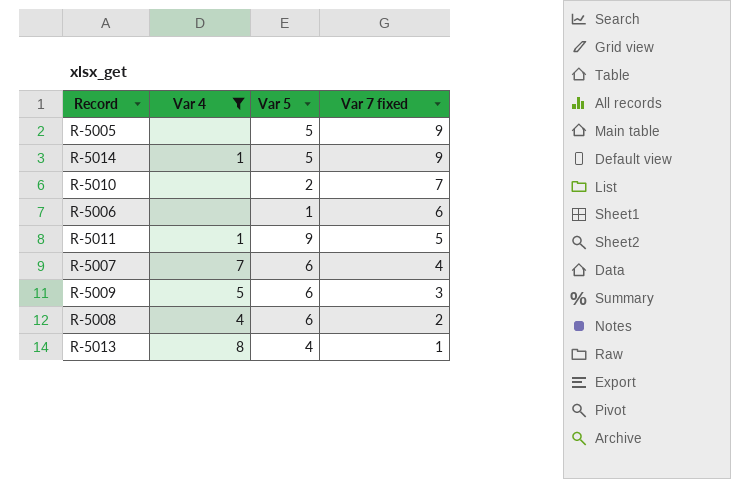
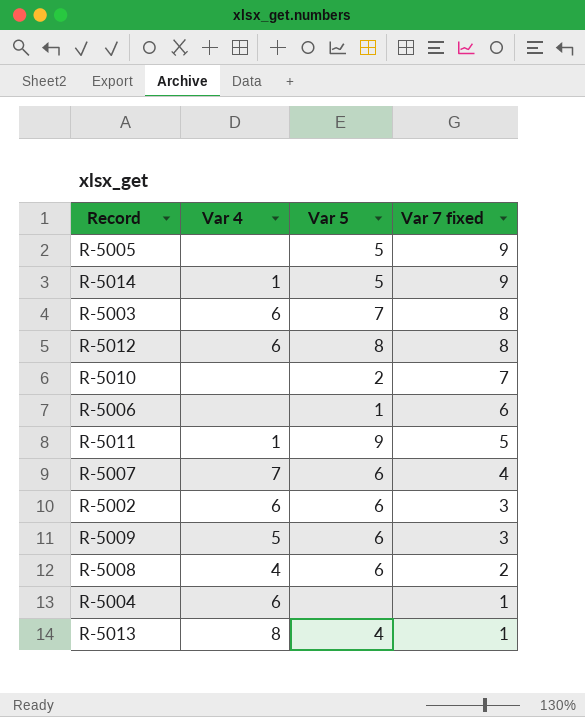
filter: Var 4 != 6 -> none

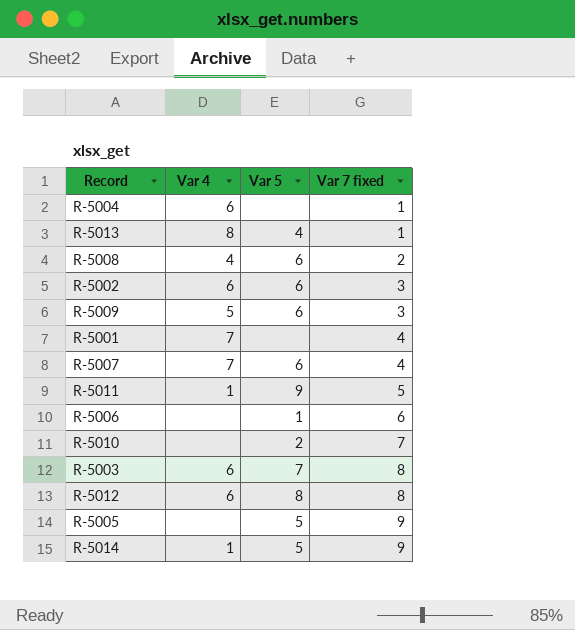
row order: Var 7 fixed descending -> Var 7 fixed ascending
row R-5001: none -> 7 | none | 4

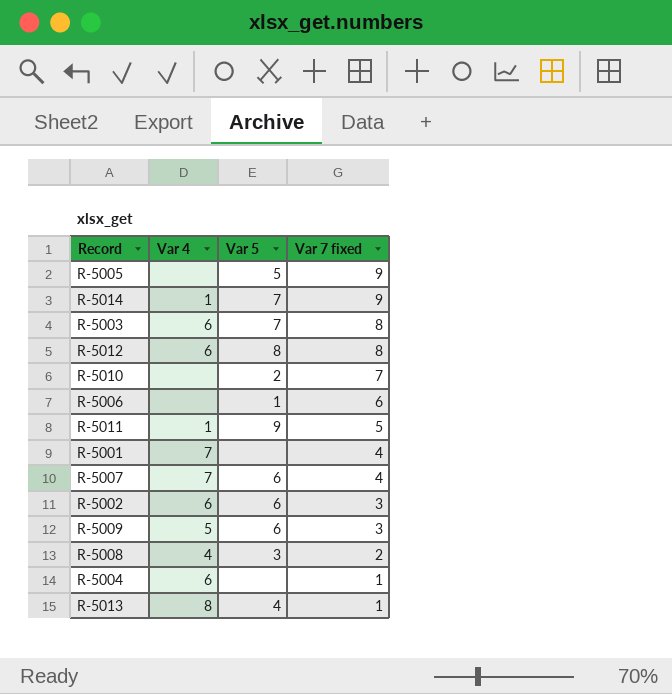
row order: Var 7 fixed ascending -> Var 7 fixed descending
R-5014 | Var 5: 5 -> 7
R-5008 | Var 5: 6 -> 3

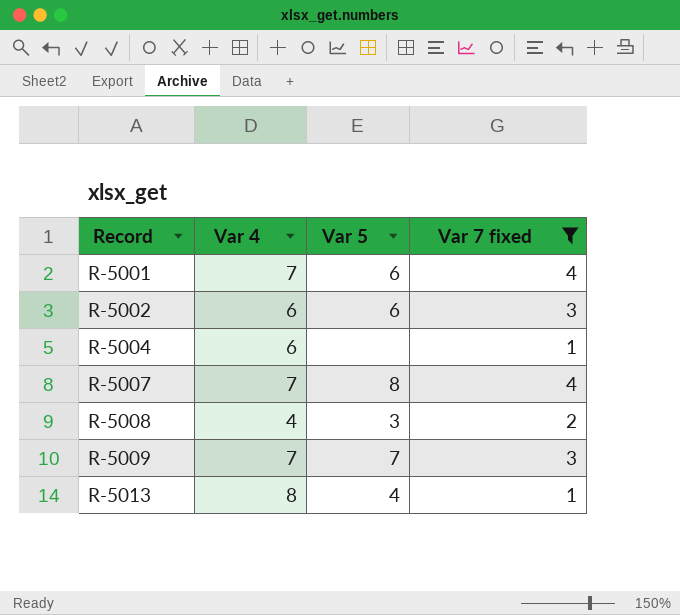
filter: none -> Var 7 fixed <= 4
row order: Var 7 fixed descending -> Record ascending
R-5001 | Var 5: none -> 6
R-5007 | Var 5: 6 -> 8
R-5009 | Var 4: 5 -> 7
R-5009 | Var 5: 6 -> 7

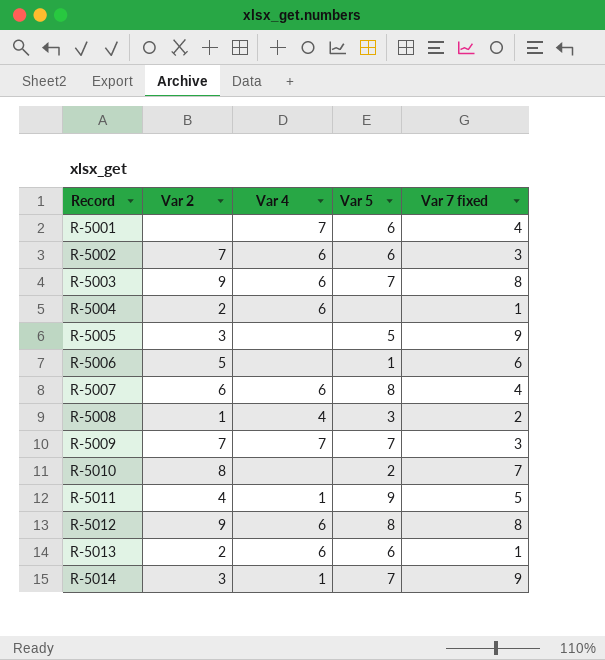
filter: Var 7 fixed <= 4 -> none
column Var 2 | position: none -> 2
R-5007 | Var 4: 7 -> 6
R-5013 | Var 4: 8 -> 6
R-5013 | Var 5: 4 -> 6

